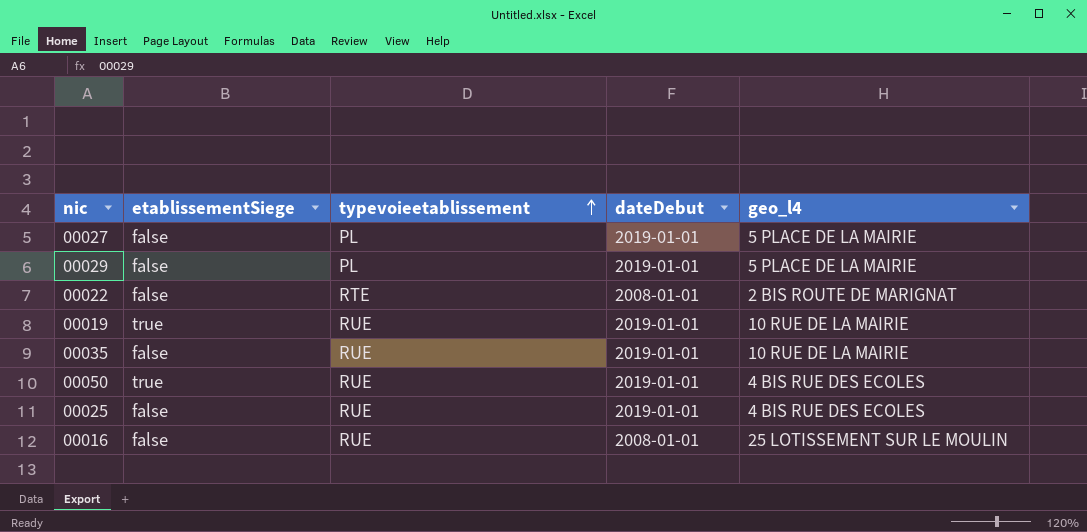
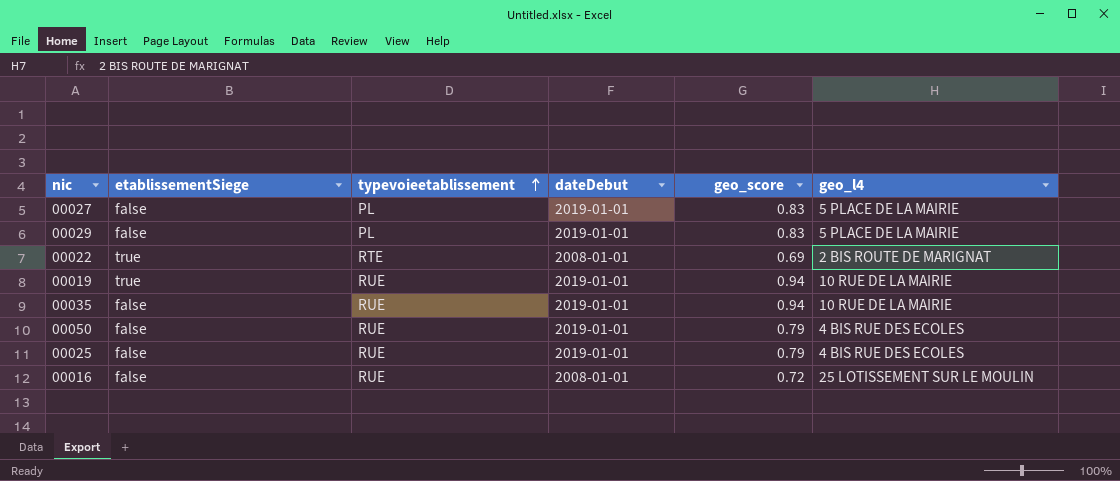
column geo_score | position: none -> 5
00022 | etablissementSiege: false -> true
00050 | etablissementSiege: true -> false

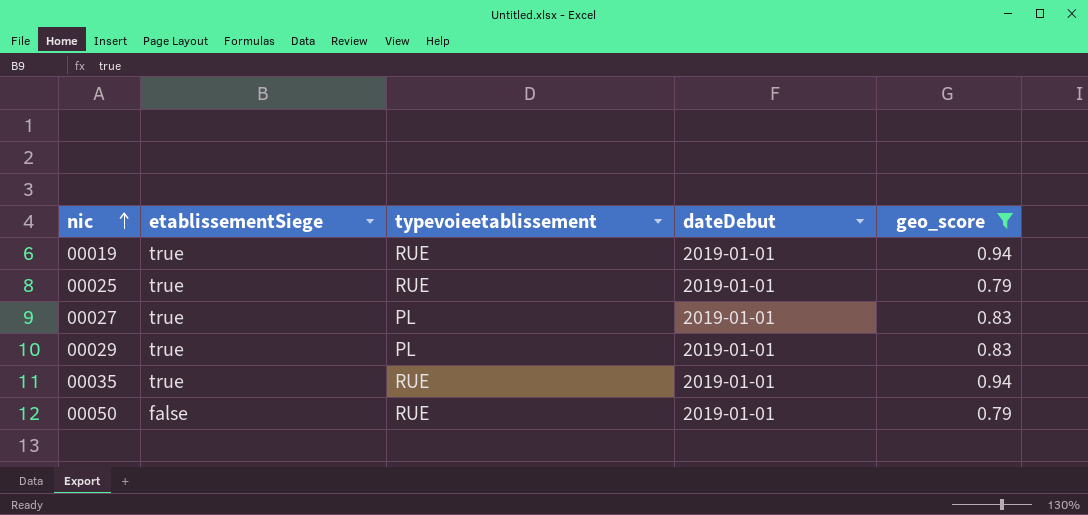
filter: none -> geo_score >= 0.79
row order: typevoieetablissement ascending -> nic ascending
column geo_l4 | position: 6 -> none
00025 | etablissementSiege: false -> true
00027 | etablissementSiege: false -> true
00029 | etablissementSiege: false -> true
00035 | etablissementSiege: false -> true

